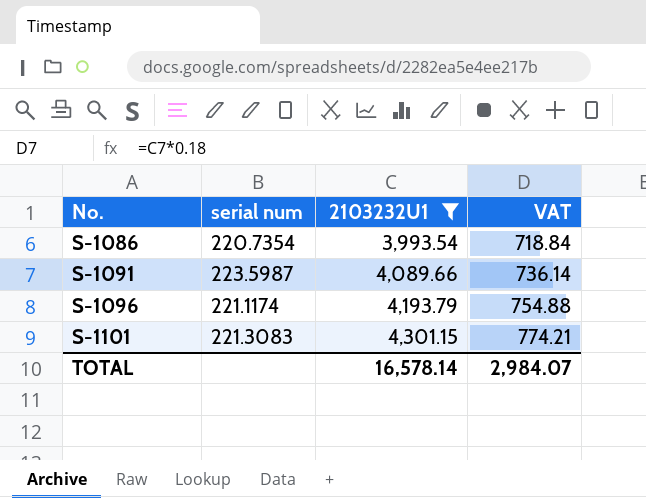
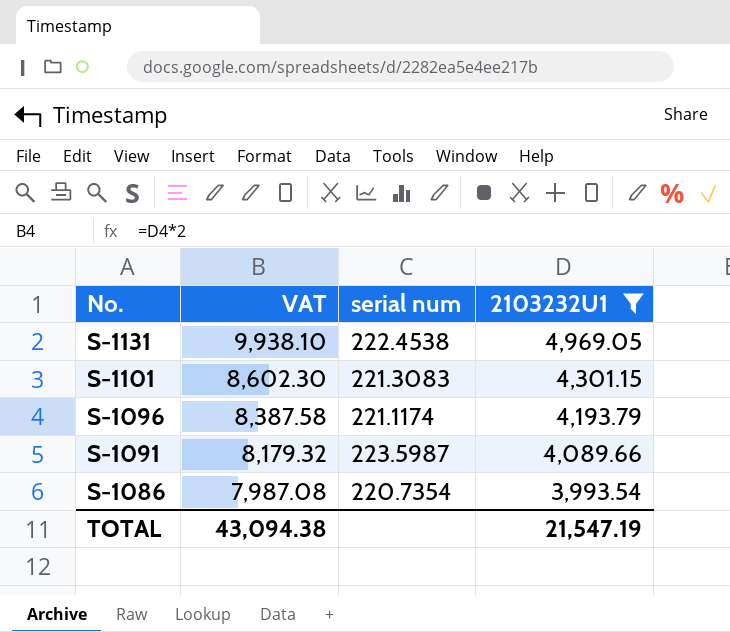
row order: No. ascending -> No. descending
column VAT | formula: [2103232U1] * 0.18 -> [2103232U1] * 2
column VAT | position: 4 -> 2
row S-1131: none -> 9,938.10 | 222.4538 | 4,969.05
TOTAL | VAT: 2,984.07 -> 43,094.38
TOTAL | 2103232U1: 16,578.14 -> 21,547.19

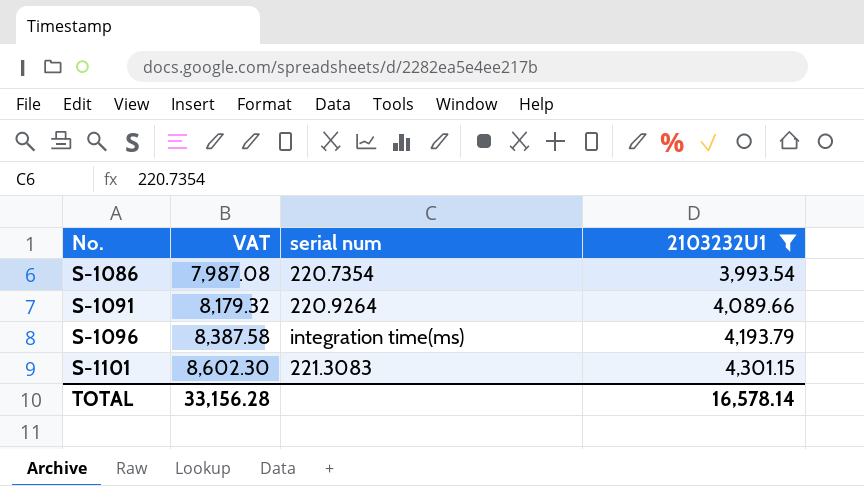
row order: No. descending -> No. ascending
row S-1131: 9,938.10 | 222.4538 | 4,969.05 -> none
S-1091 | serial num: 223.5987 -> 220.9264
S-1096 | serial num: 221.1174 -> integration time(ms)
TOTAL | VAT: 43,094.38 -> 33,156.28
TOTAL | 2103232U1: 21,547.19 -> 16,578.14

